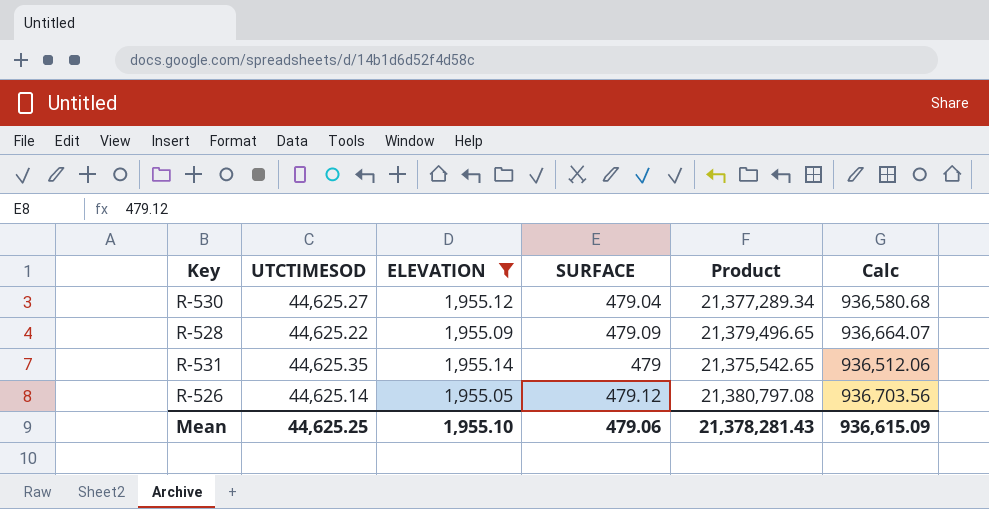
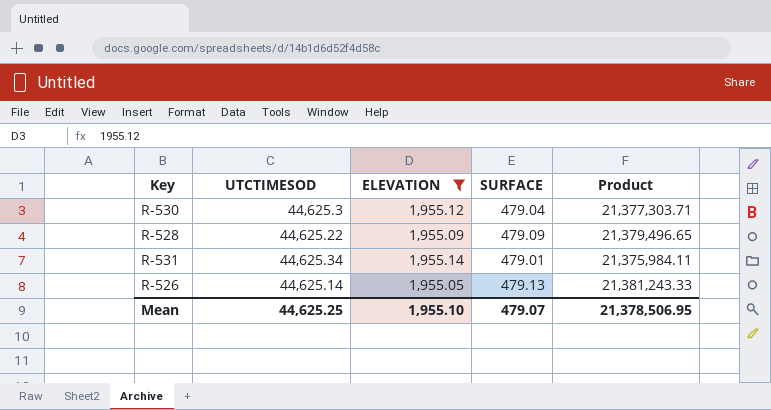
column Calc | formula: [ELEVATION] * [SURFACE] -> none
R-530 | UTCTIMESOD: 44,625.27 -> 44,625.3
R-530 | Product: 21,377,289.34 -> 21,377,303.71
R-531 | UTCTIMESOD: 44,625.35 -> 44,625.34
R-531 | SURFACE: 479 -> 479.01
R-531 | Product: 21,375,542.65 -> 21,375,984.11
R-526 | SURFACE: 479.12 -> 479.13
R-526 | Product: 21,380,797.08 -> 21,381,243.33
Mean | SURFACE: 479.06 -> 479.07
Mean | Product: 21,378,281.43 -> 21,378,506.95

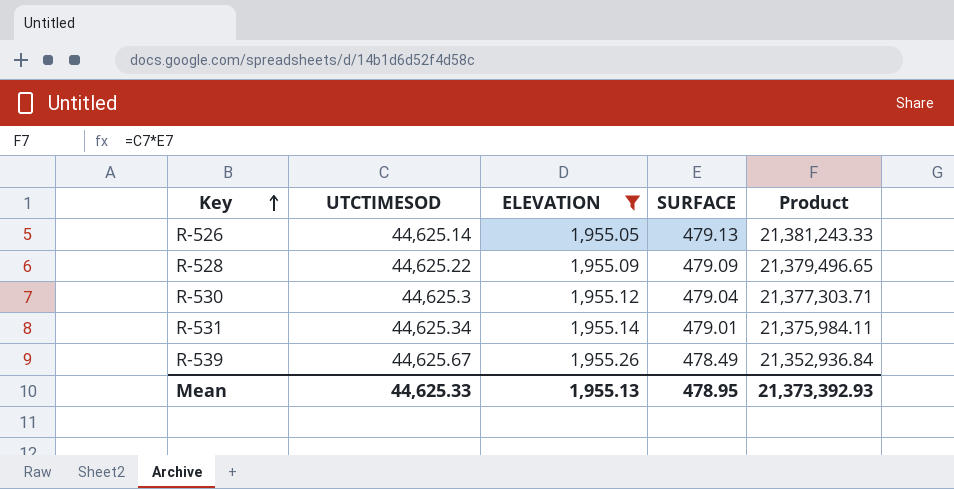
row order: none -> Key ascending
row R-539: none -> 44,625.67 | 1,955.26 | 478.49 | 21,352,936.84
Mean | UTCTIMESOD: 44,625.25 -> 44,625.33
Mean | ELEVATION: 1,955.10 -> 1,955.13
Mean | SURFACE: 479.07 -> 478.95
Mean | Product: 21,378,506.95 -> 21,373,392.93

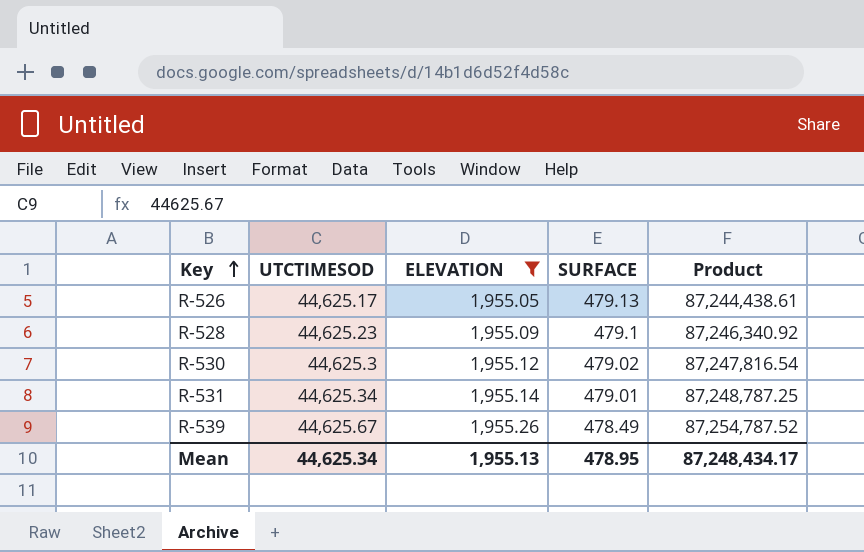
column Product | formula: [UTCTIMESOD] * [SURFACE] -> [UTCTIMESOD] * [ELEVATION]
R-526 | UTCTIMESOD: 44,625.14 -> 44,625.17
R-528 | UTCTIMESOD: 44,625.22 -> 44,625.23
R-528 | SURFACE: 479.09 -> 479.1
R-530 | SURFACE: 479.04 -> 479.02
Mean | UTCTIMESOD: 44,625.33 -> 44,625.34
Mean | Product: 21,373,392.93 -> 87,248,434.17

